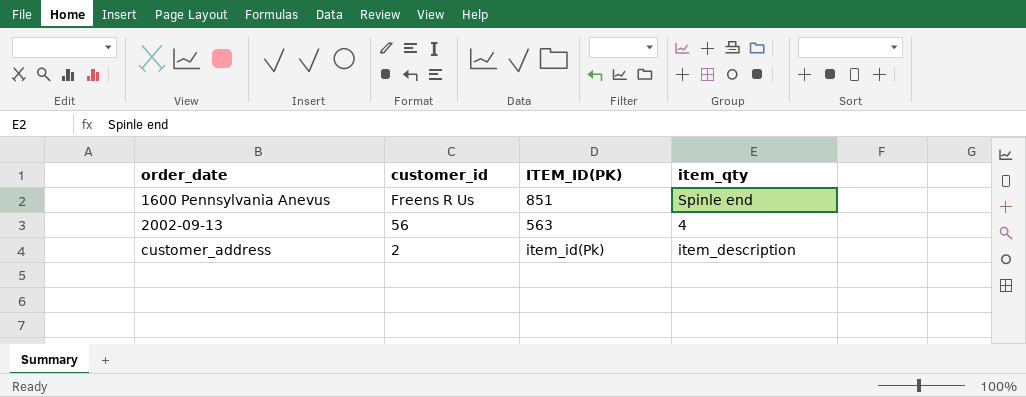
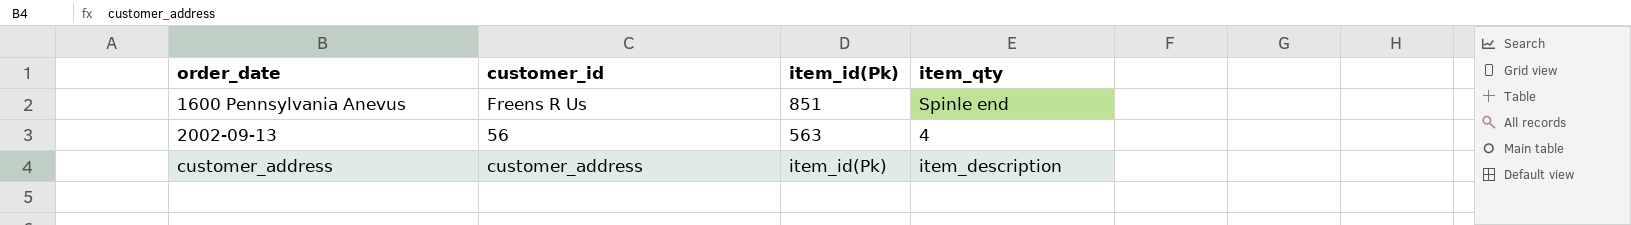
column name: ITEM_ID(PK) -> item_id(Pk)
customer_address | customer_id: 2 -> customer_address

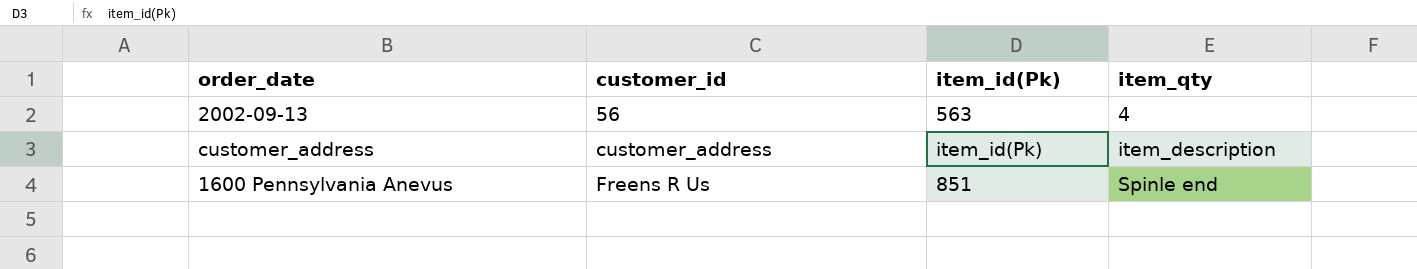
row order: order_date ascending -> customer_id ascending

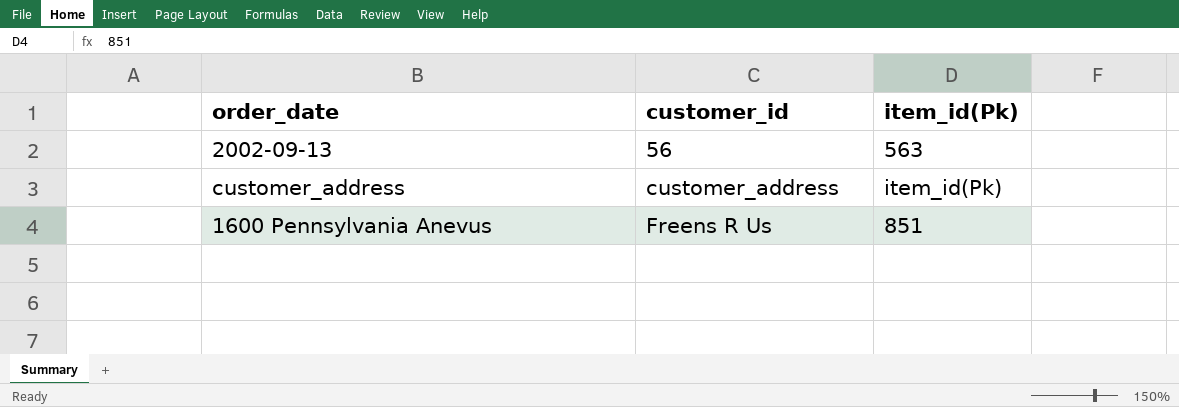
column item_qty | position: 4 -> none

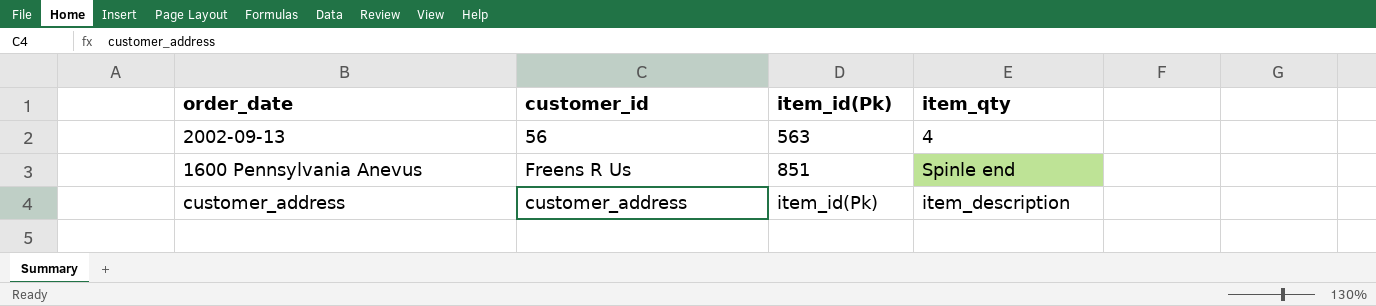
row order: customer_id ascending -> item_id(Pk) ascending
column item_qty | position: none -> 4

